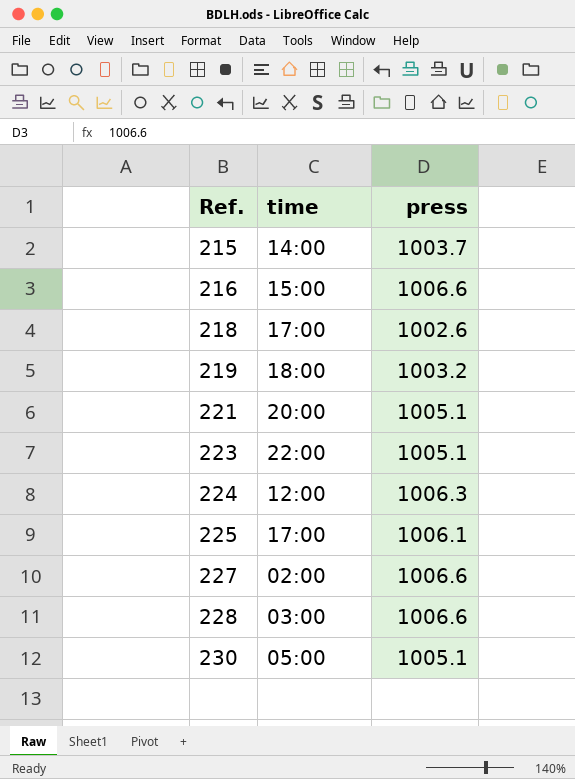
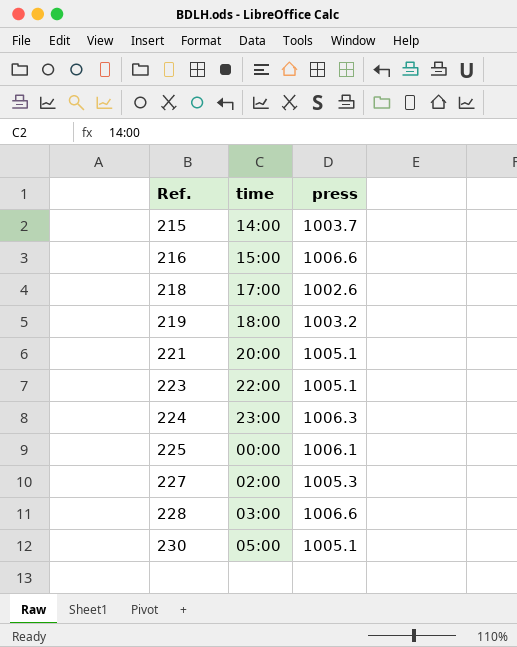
224 | time: 12:00 -> 23:00
225 | time: 17:00 -> 00:00
227 | press: 1006.6 -> 1005.3

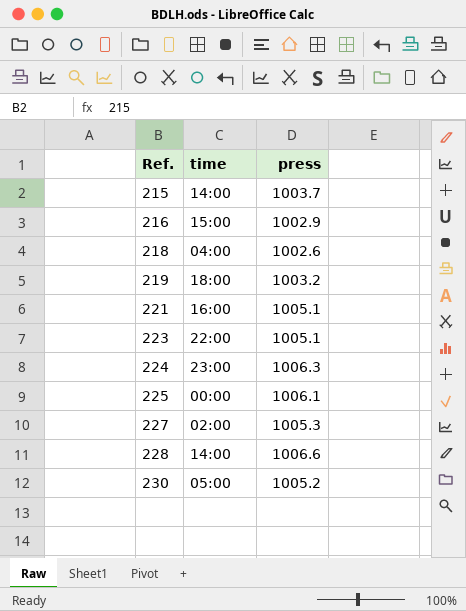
216 | press: 1006.6 -> 1002.9
218 | time: 17:00 -> 04:00
221 | time: 20:00 -> 16:00
228 | time: 03:00 -> 14:00
230 | press: 1005.1 -> 1005.2

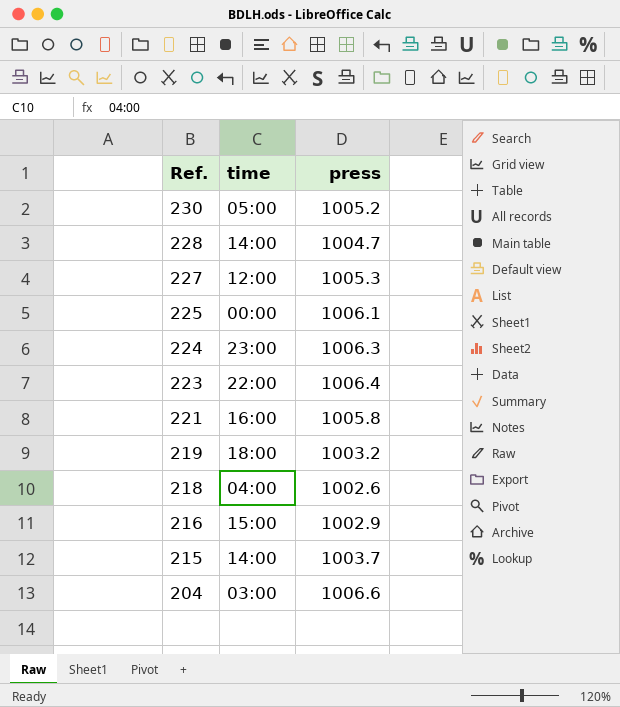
row order: Ref. ascending -> Ref. descending
228 | press: 1006.6 -> 1004.7
227 | time: 02:00 -> 12:00
223 | press: 1005.1 -> 1006.4
221 | press: 1005.1 -> 1005.8
row 204: none -> 03:00 | 1006.6

